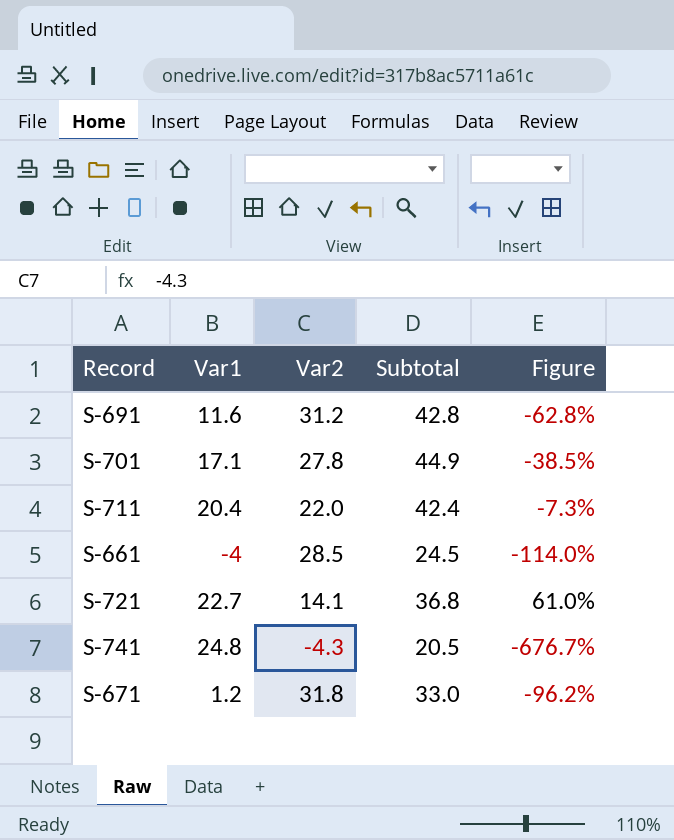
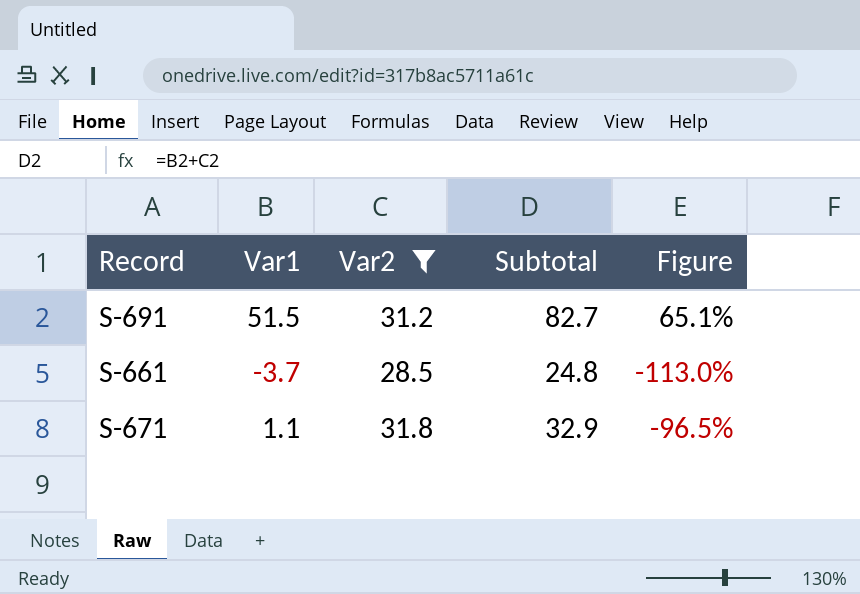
filter: none -> Var2 >= 28.5
S-691 | Var1: 11.6 -> 51.5
S-691 | Subtotal: 42.8 -> 82.7
S-691 | Figure: -62.8% -> 65.1%
S-661 | Var1: -4 -> -3.7
S-661 | Subtotal: 24.5 -> 24.8
S-661 | Figure: -114.0% -> -113.0%
S-671 | Var1: 1.2 -> 1.1
S-671 | Subtotal: 33.0 -> 32.9
S-671 | Figure: -96.2% -> -96.5%

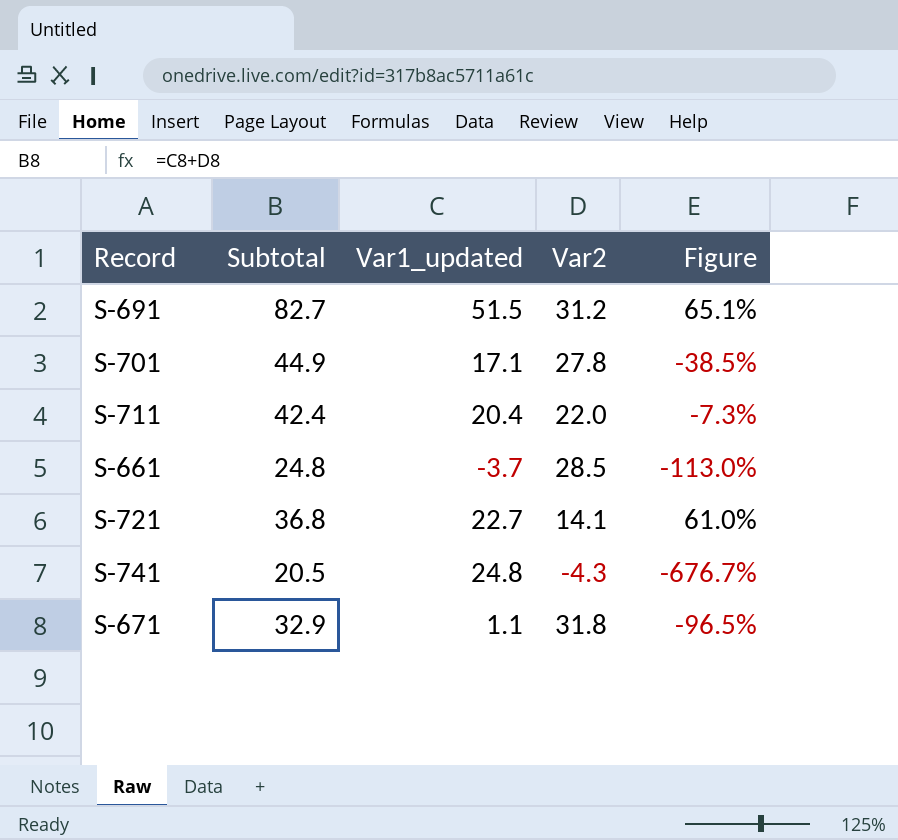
filter: Var2 >= 28.5 -> none
column Subtotal | position: 4 -> 2
column name: Var1 -> Var1_updated

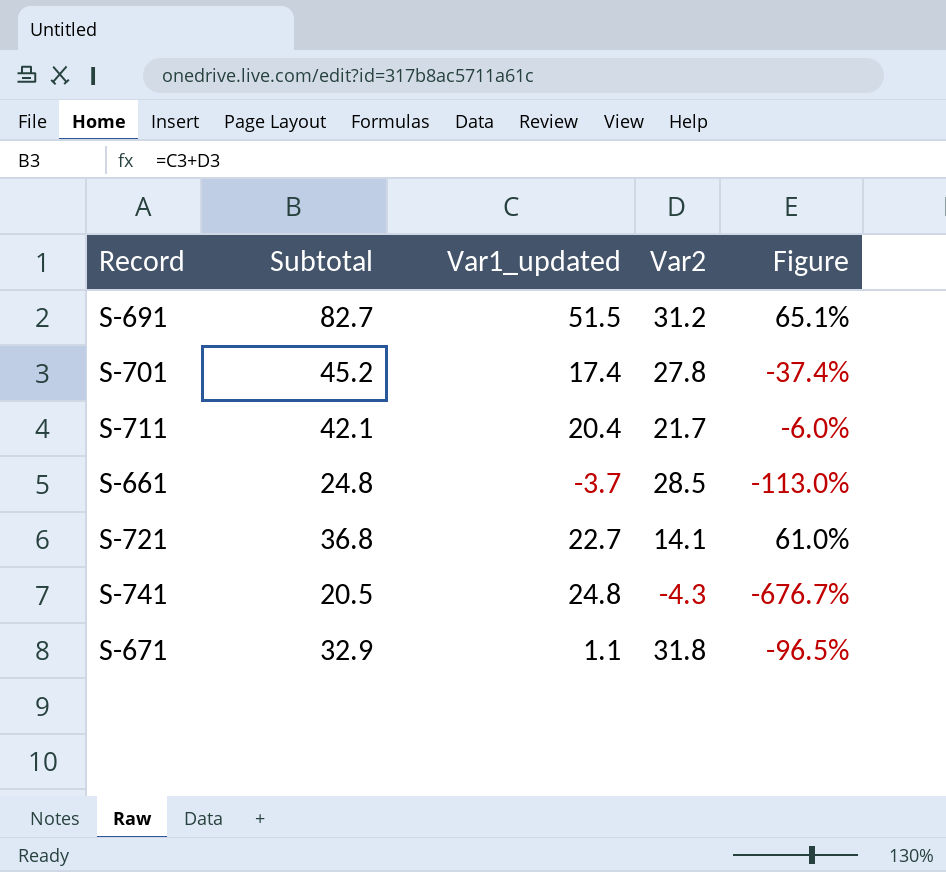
S-701 | Subtotal: 44.9 -> 45.2
S-701 | Var1_updated: 17.1 -> 17.4
S-701 | Figure: -38.5% -> -37.4%
S-711 | Subtotal: 42.4 -> 42.1
S-711 | Var2: 22.0 -> 21.7
S-711 | Figure: -7.3% -> -6.0%

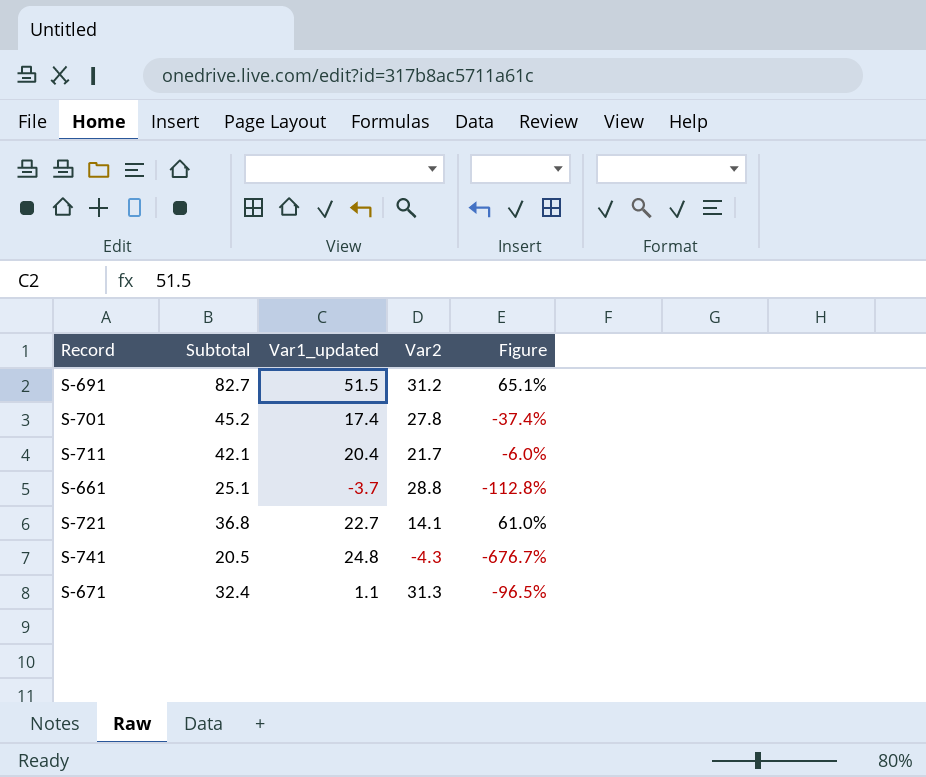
S-661 | Subtotal: 24.8 -> 25.1
S-661 | Var2: 28.5 -> 28.8
S-661 | Figure: -113.0% -> -112.8%
S-671 | Subtotal: 32.9 -> 32.4
S-671 | Var2: 31.8 -> 31.3

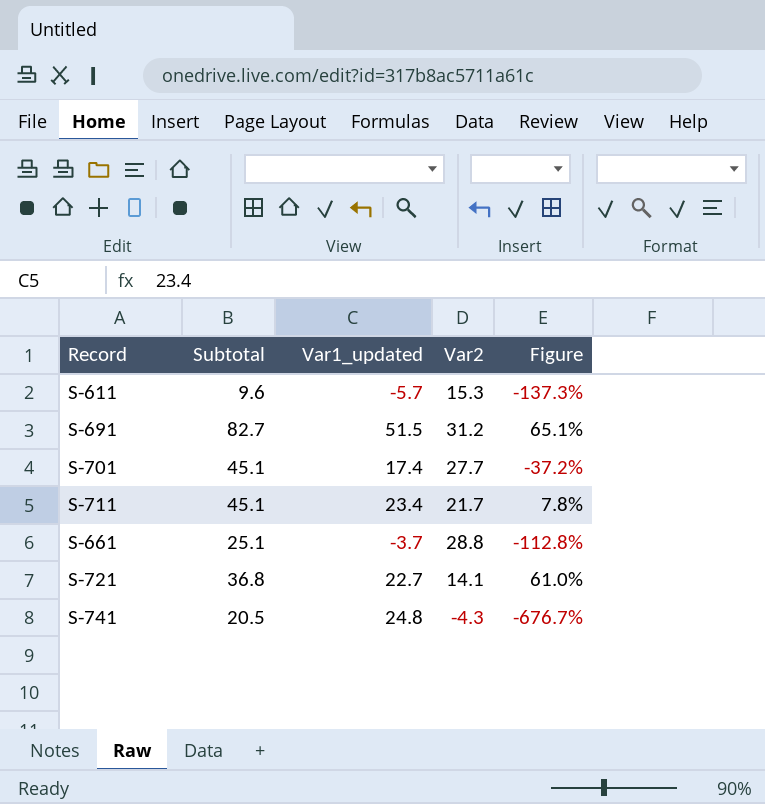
row S-671: 32.4 | 1.1 | 31.3 | -96.5% -> none
row S-611: none -> 9.6 | -5.7 | 15.3 | -137.3%
S-701 | Subtotal: 45.2 -> 45.1
S-701 | Var2: 27.8 -> 27.7
S-701 | Figure: -37.4% -> -37.2%
S-711 | Subtotal: 42.1 -> 45.1
S-711 | Var1_updated: 20.4 -> 23.4
S-711 | Figure: -6.0% -> 7.8%

